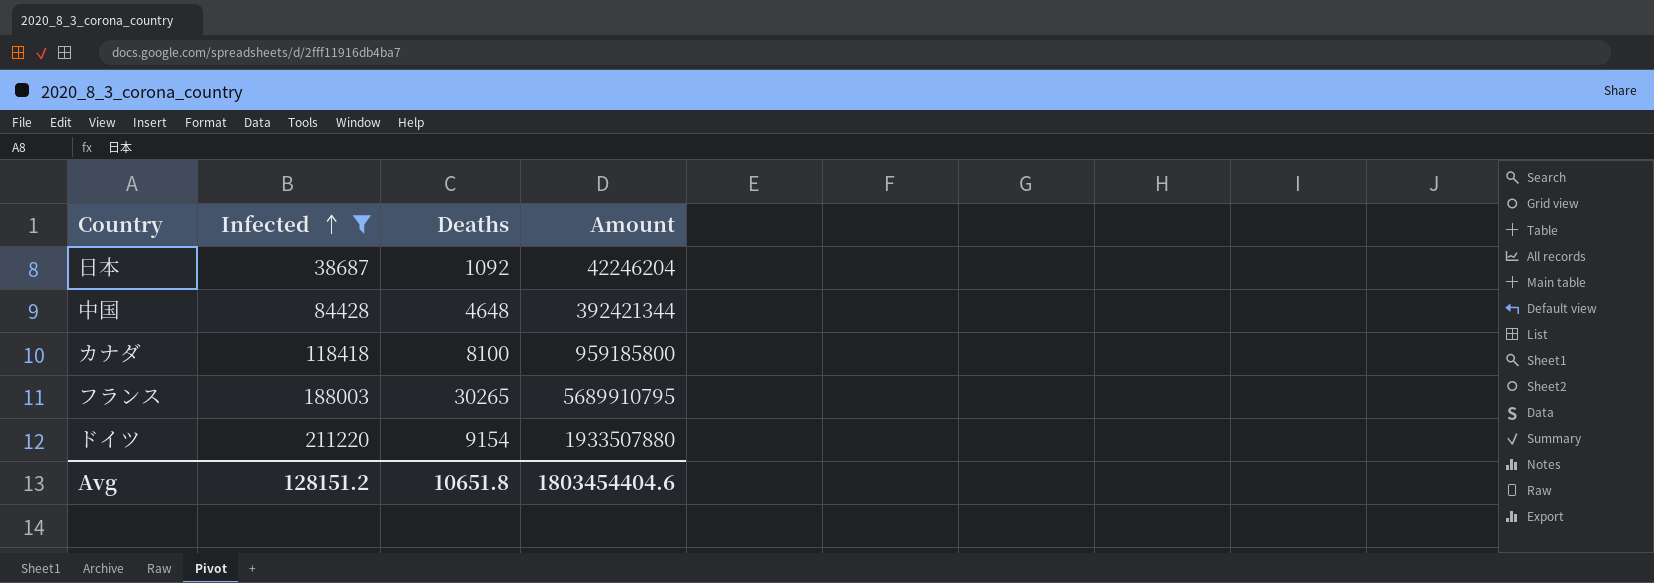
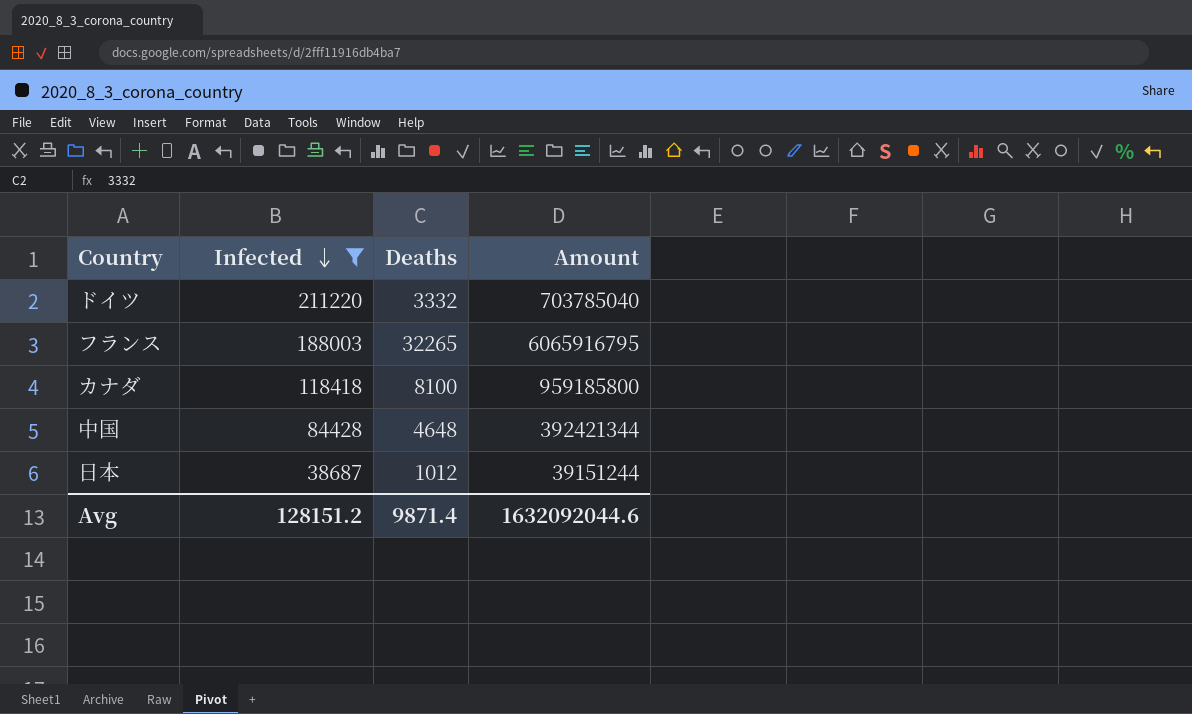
row order: Infected ascending -> Infected descending
ドイツ | Deaths: 9154 -> 3332
ドイツ | Amount: 1933507880 -> 703785040
フランス | Deaths: 30265 -> 32265
フランス | Amount: 5689910795 -> 6065916795
日本 | Deaths: 1092 -> 1012
日本 | Amount: 42246204 -> 39151244
Avg | Deaths: 10651.8 -> 9871.4
Avg | Amount: 1803454404.6 -> 1632092044.6

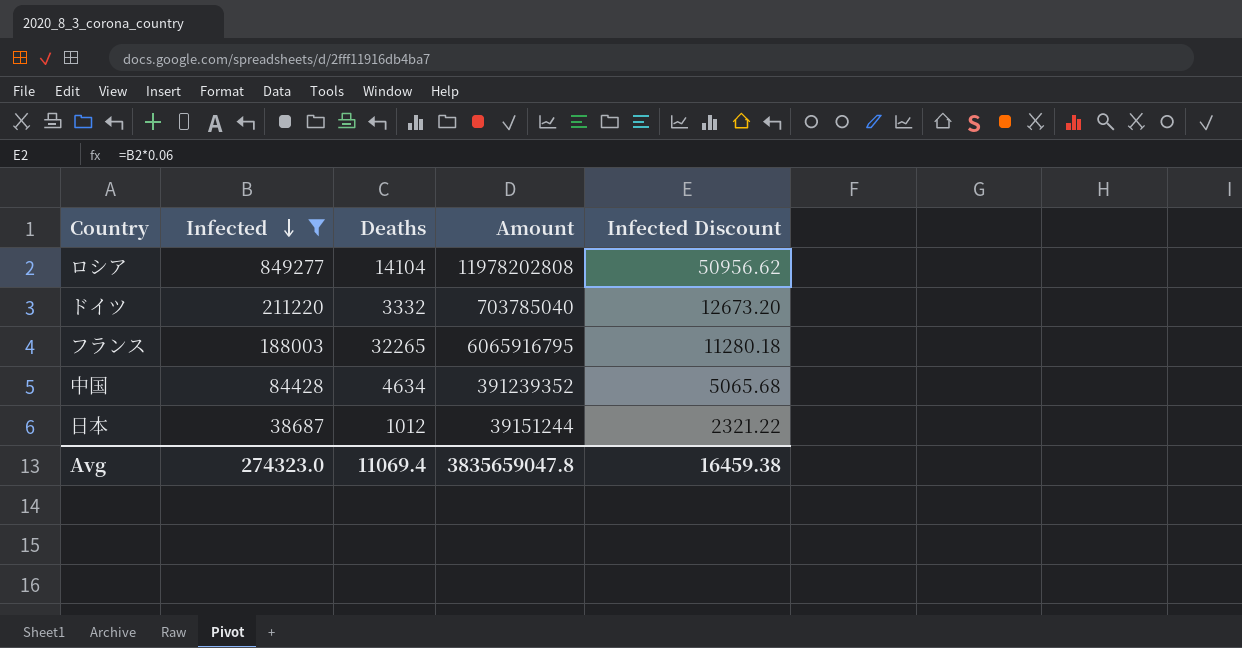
column Infected Discount | formula: none -> [Infected] * 0.06
row カナダ: 118418 | 8100 | 959185800 -> none
row ロシア: none -> 849277 | 14104 | 11978202808 | 50956.62
中国 | Deaths: 4648 -> 4634
中国 | Amount: 392421344 -> 391239352
Avg | Infected: 128151.2 -> 274323.0
Avg | Deaths: 9871.4 -> 11069.4
Avg | Amount: 1632092044.6 -> 3835659047.8

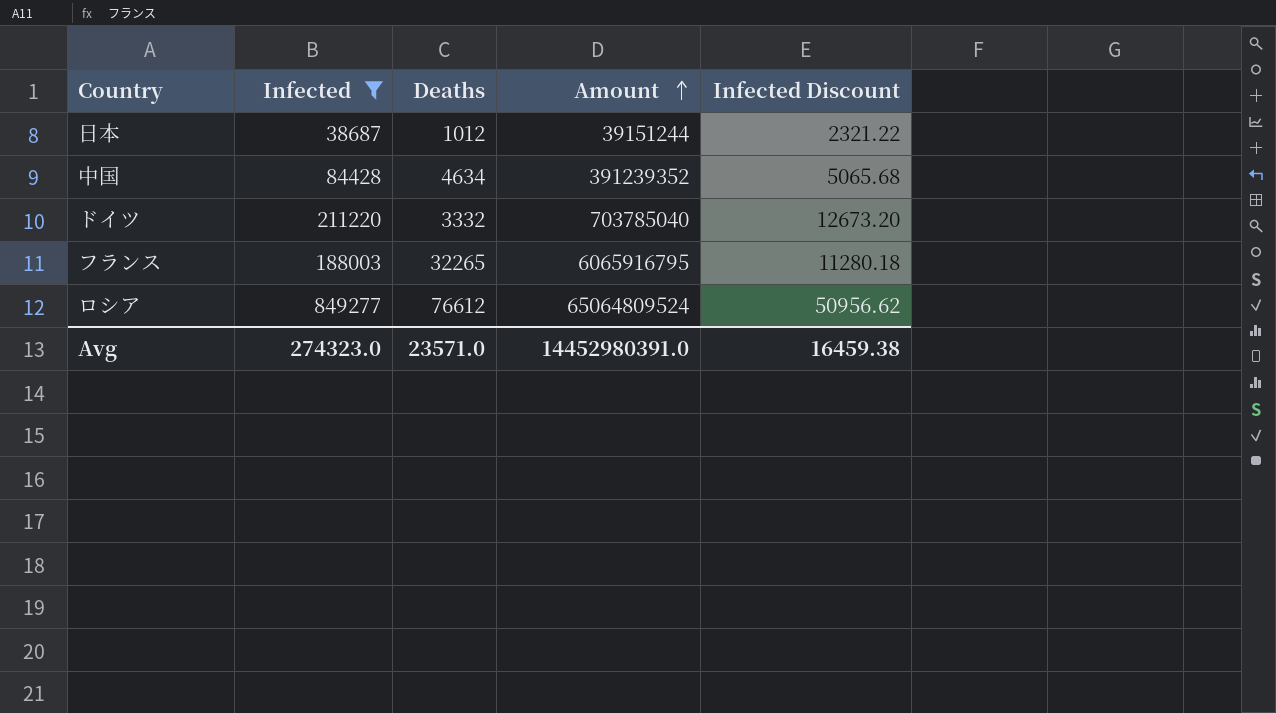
row order: Infected descending -> Amount ascending
ロシア | Deaths: 14104 -> 76612
ロシア | Amount: 11978202808 -> 65064809524
Avg | Deaths: 11069.4 -> 23571.0
Avg | Amount: 3835659047.8 -> 14452980391.0

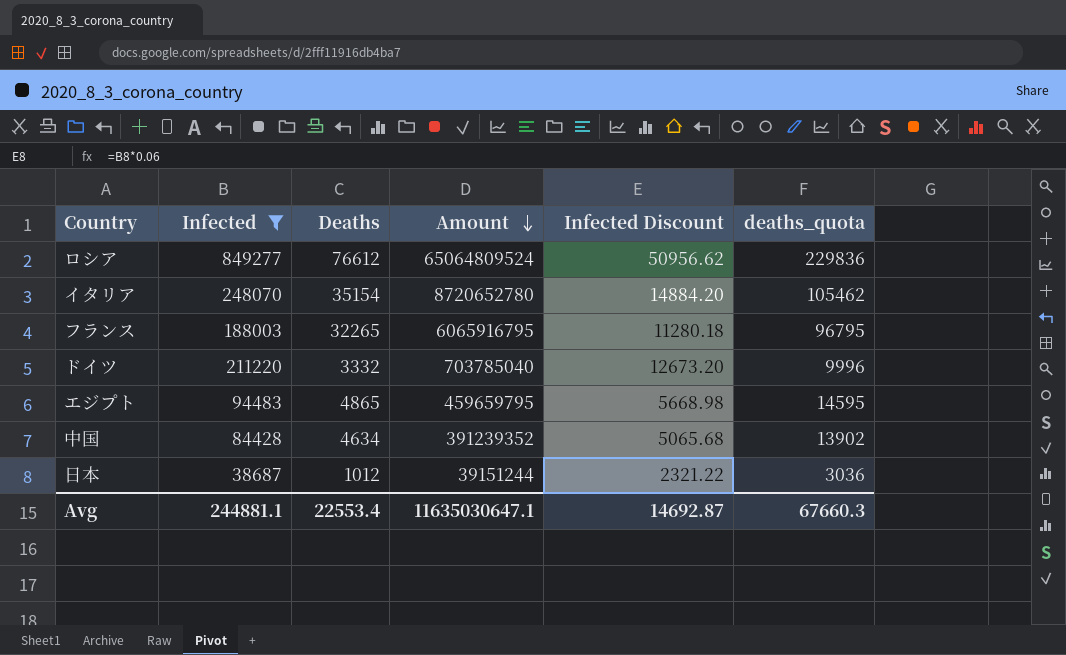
row order: Amount ascending -> Amount descending
column deaths_quota | formula: none -> [Deaths] * 3
row イタリア: none -> 248070 | 35154 | 8720652780 | 14884.20 | 105462
row エジプト: none -> 94483 | 4865 | 459659795 | 5668.98 | 14595
Avg | Infected: 274323.0 -> 244881.1
Avg | Deaths: 23571.0 -> 22553.4
Avg | Amount: 14452980391.0 -> 11635030647.1
Avg | Infected Discount: 16459.38 -> 14692.87

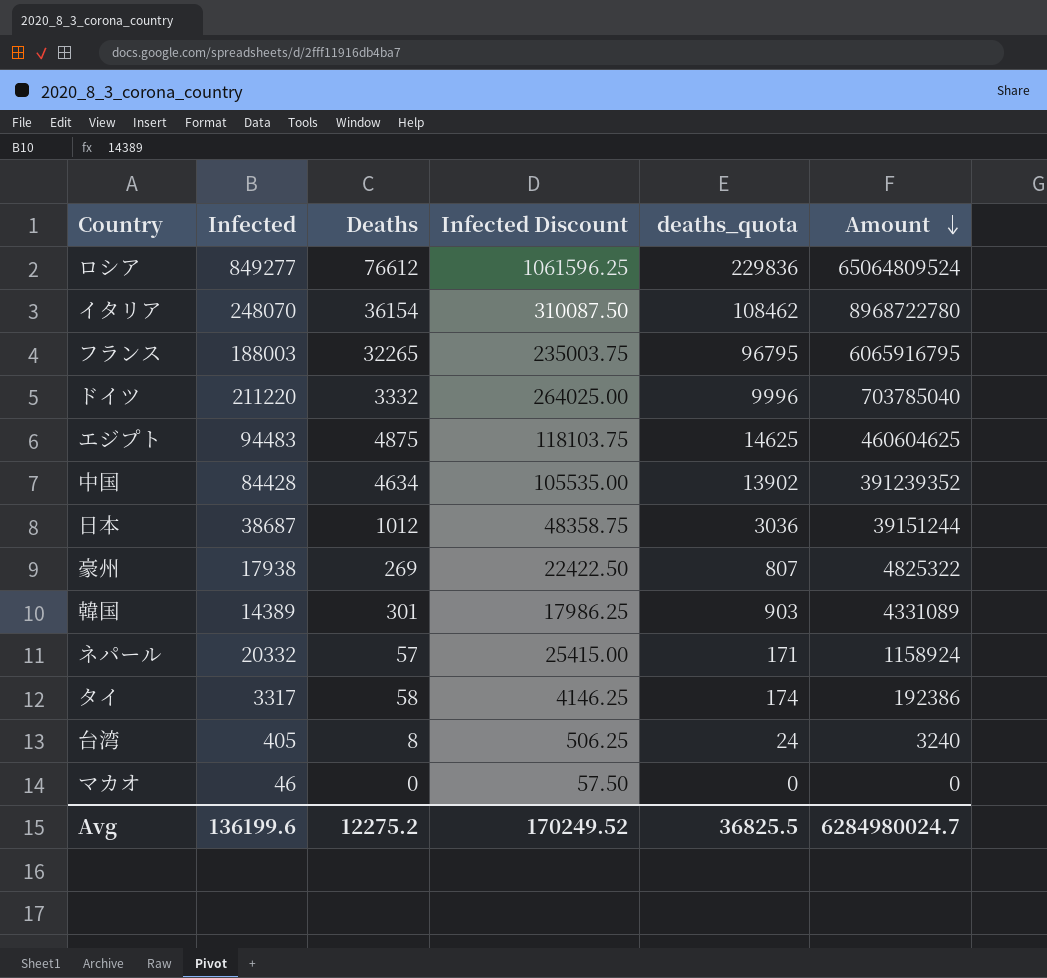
filter: Infected >= 38687 -> none
column Infected Discount | formula: [Infected] * 0.06 -> [Infected] * 1.25
column Amount | position: 4 -> 6
イタリア | Deaths: 35154 -> 36154
イタリア | deaths_quota: 105462 -> 108462
イタリア | Amount: 8720652780 -> 8968722780
エジプト | Deaths: 4865 -> 4875
エジプト | deaths_quota: 14595 -> 14625
エジプト | Amount: 459659795 -> 460604625
Avg | Infected: 244881.1 -> 136199.6
Avg | Deaths: 22553.4 -> 12275.2
Avg | Infected Discount: 14692.87 -> 170249.52
Avg | deaths_quota: 67660.3 -> 36825.5
Avg | Amount: 11635030647.1 -> 6284980024.7

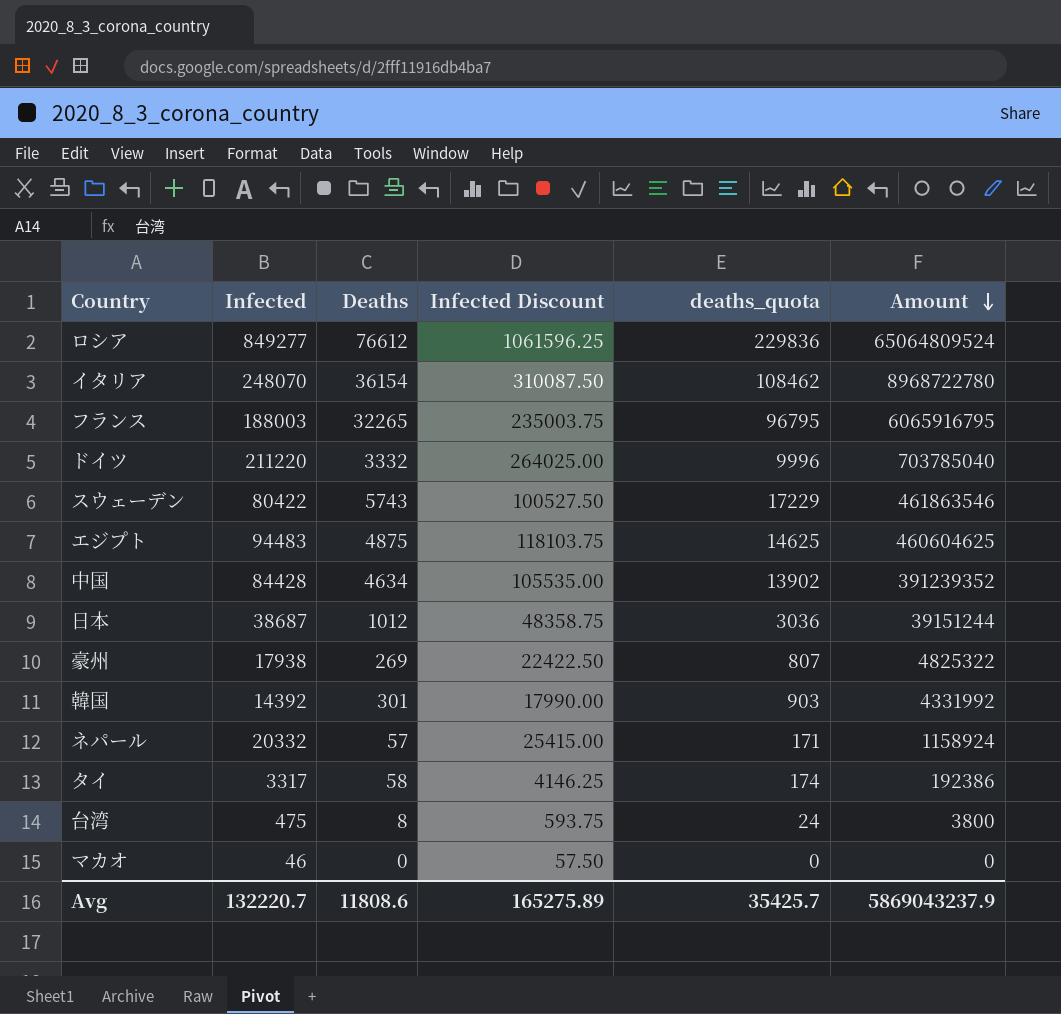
row スウェーデン: none -> 80422 | 5743 | 100527.50 | 17229 | 461863546
韓国 | Infected: 14389 -> 14392
韓国 | Infected Discount: 17986.25 -> 17990.00
韓国 | Amount: 4331089 -> 4331992
台湾 | Infected: 405 -> 475
台湾 | Infected Discount: 506.25 -> 593.75
台湾 | Amount: 3240 -> 3800
Avg | Infected: 136199.6 -> 132220.7
Avg | Deaths: 12275.2 -> 11808.6
Avg | Infected Discount: 170249.52 -> 165275.89
Avg | deaths_quota: 36825.5 -> 35425.7
Avg | Amount: 6284980024.7 -> 5869043237.9

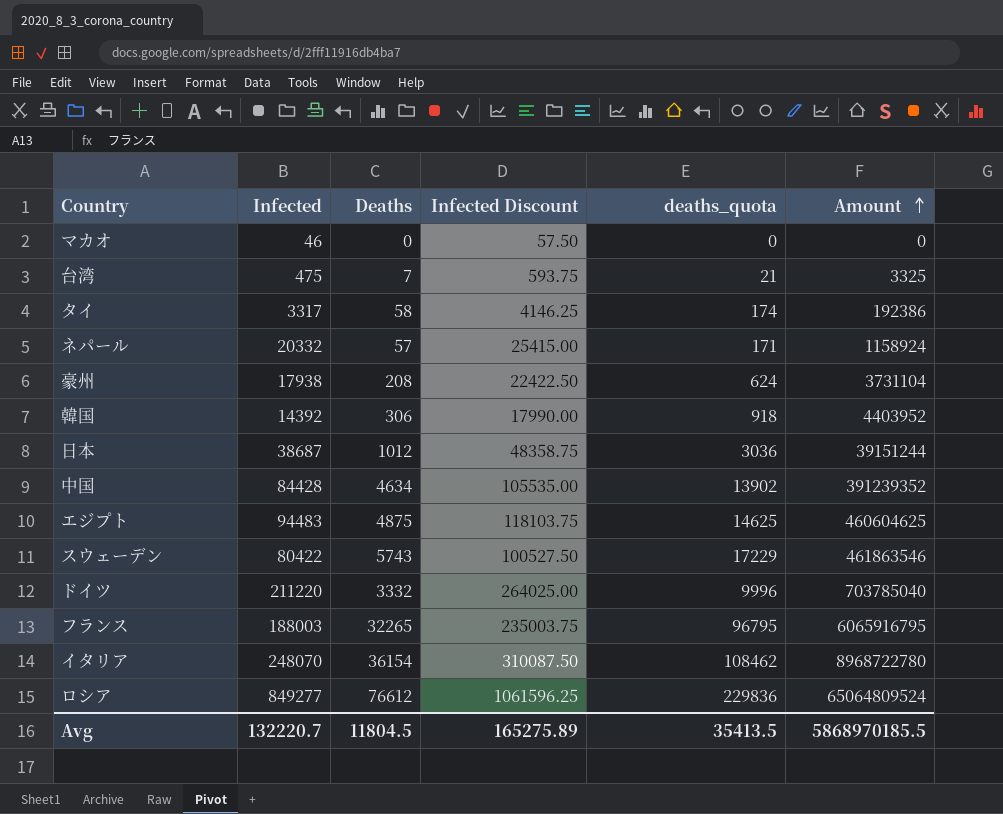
row order: Amount descending -> Amount ascending
台湾 | Deaths: 8 -> 7
台湾 | deaths_quota: 24 -> 21
台湾 | Amount: 3800 -> 3325
豪州 | Deaths: 269 -> 208
豪州 | deaths_quota: 807 -> 624
豪州 | Amount: 4825322 -> 3731104
韓国 | Deaths: 301 -> 306
韓国 | deaths_quota: 903 -> 918
韓国 | Amount: 4331992 -> 4403952
Avg | Deaths: 11808.6 -> 11804.5
Avg | deaths_quota: 35425.7 -> 35413.5
Avg | Amount: 5869043237.9 -> 5868970185.5

